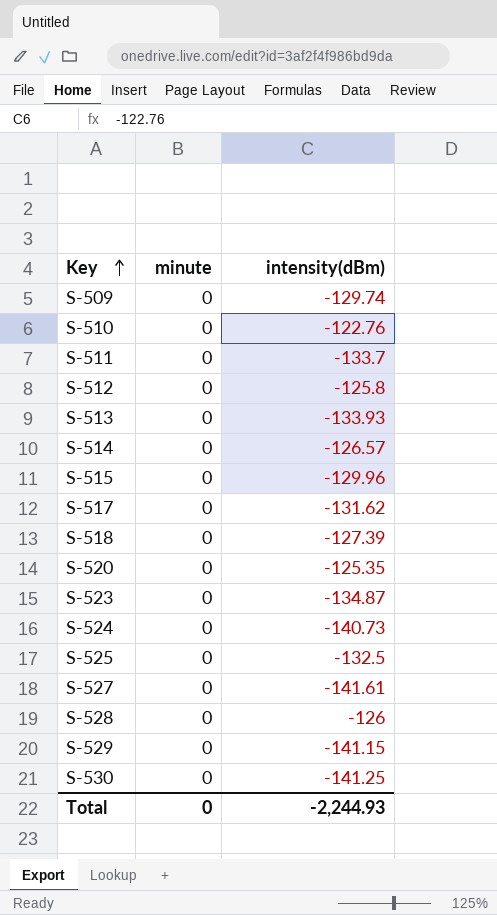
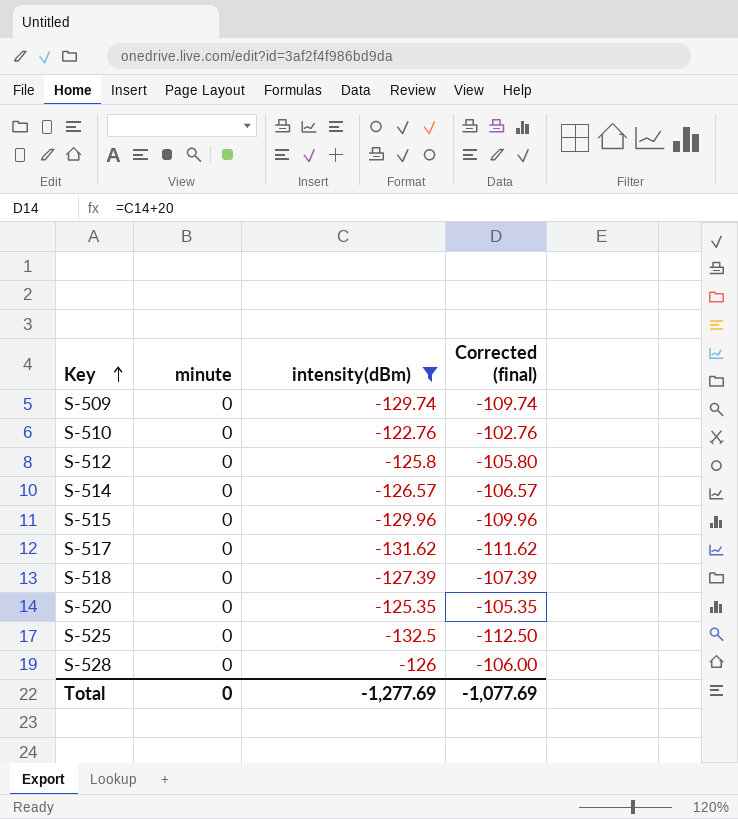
filter: none -> intensity(dBm) >= -132.5
column Corrected (final) | formula: none -> [intensity(dBm)] + 20
Total | intensity(dBm): -2,244.93 -> -1,277.69

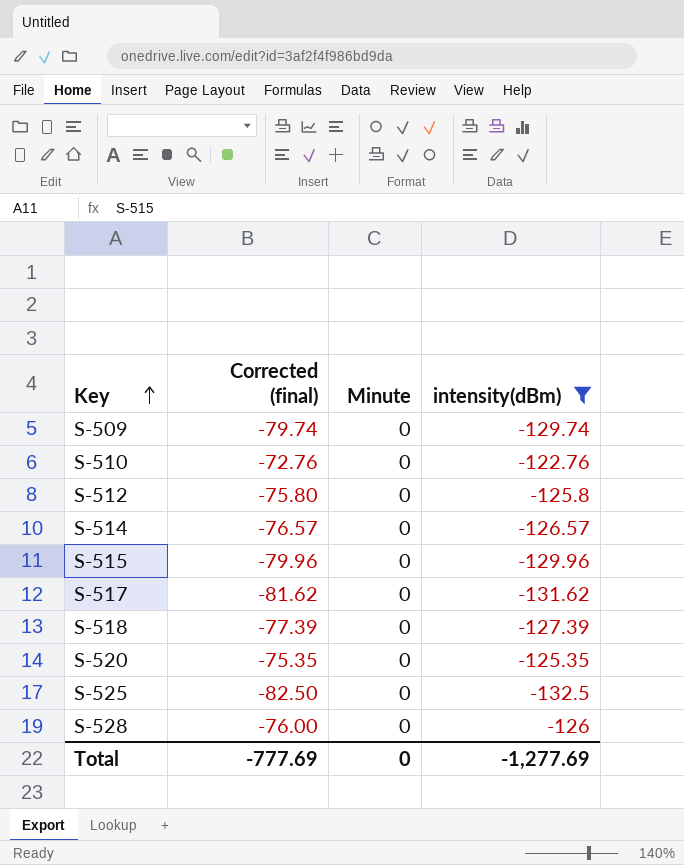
column Corrected (final) | formula: [intensity(dBm)] + 20 -> [intensity(dBm)] + 50
column Corrected (final) | position: 4 -> 2
column name: minute -> Minute
Total | Corrected (final): -1,077.69 -> -777.69

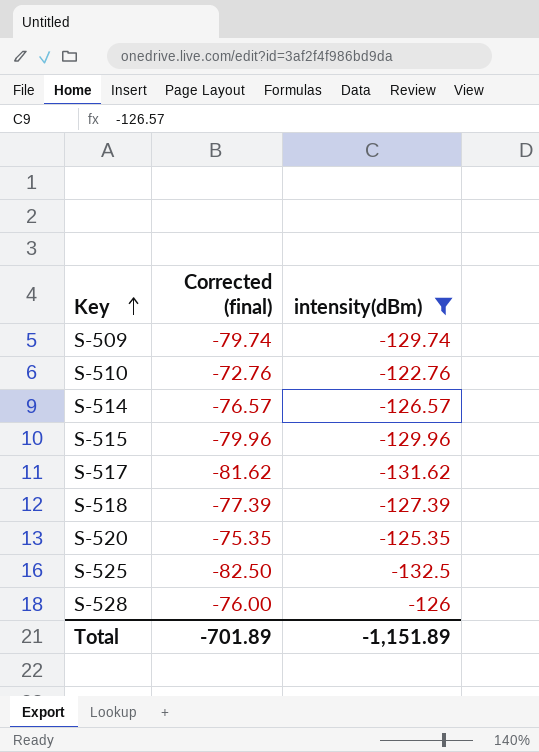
column Minute | position: 3 -> none
row S-512: -75.80 | 0 | -125.8 -> none
Total | Corrected (final): -777.69 -> -701.89
Total | intensity(dBm): -1,277.69 -> -1,151.89

